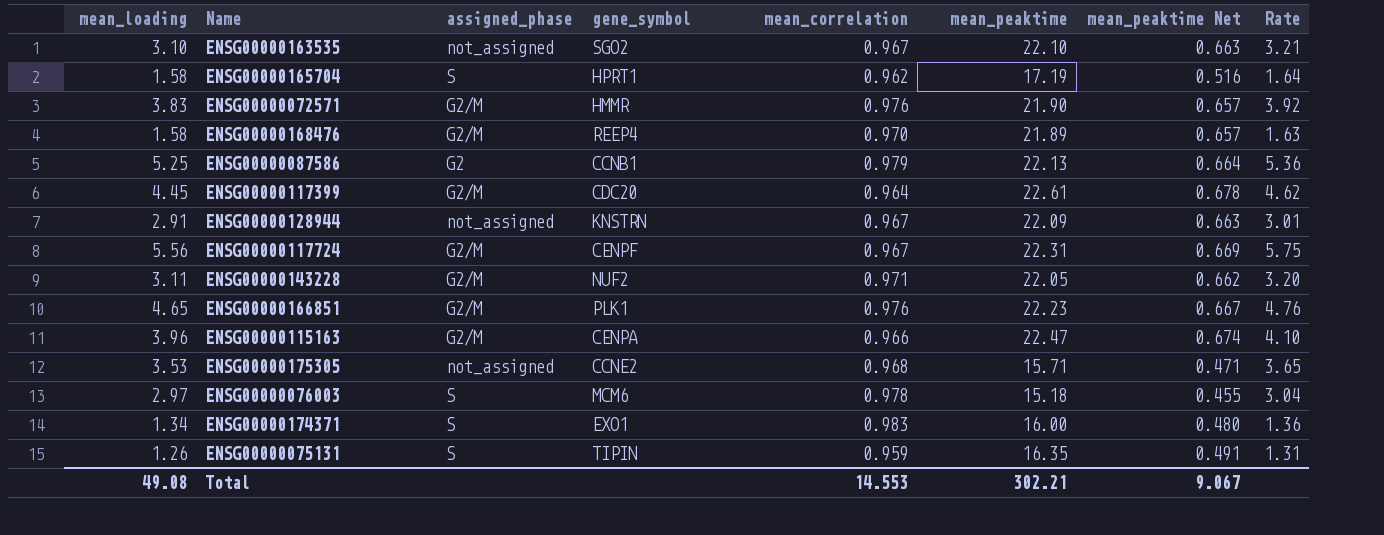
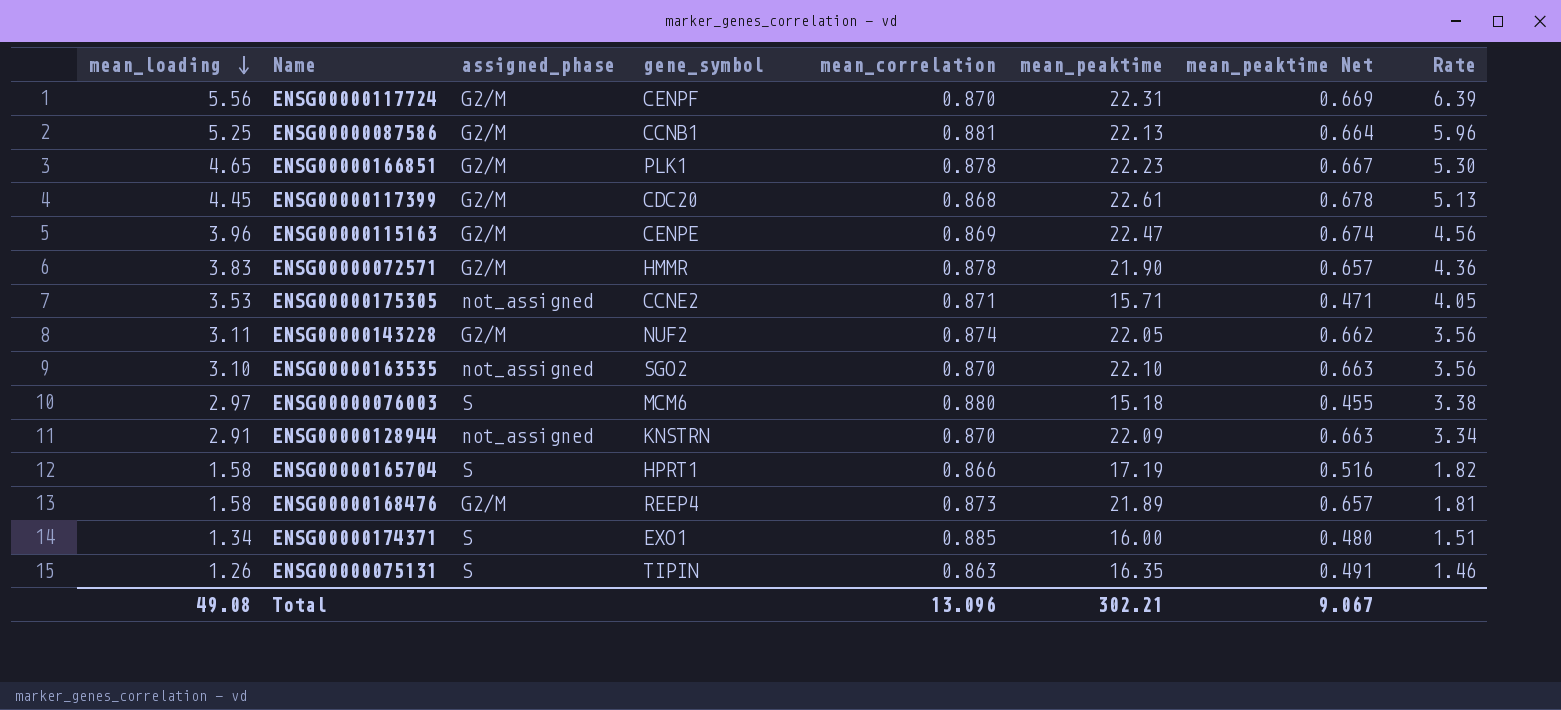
row order: none -> mean_loading descending
ENSG00000117724 | mean_correlation: 0.967 -> 0.870
ENSG00000117724 | Rate: 5.75 -> 6.39
ENSG00000087586 | assigned_phase: G2 -> G2/M
ENSG00000087586 | mean_correlation: 0.979 -> 0.881
ENSG00000087586 | Rate: 5.36 -> 5.96
ENSG00000166851 | mean_correlation: 0.976 -> 0.878
ENSG00000166851 | Rate: 4.76 -> 5.30
ENSG00000117399 | mean_correlation: 0.964 -> 0.868
ENSG00000117399 | Rate: 4.62 -> 5.13
ENSG00000115163 | gene_symbol: CENPA -> CENPE
ENSG00000115163 | mean_correlation: 0.966 -> 0.869
ENSG00000115163 | Rate: 4.10 -> 4.56
ENSG00000072571 | mean_correlation: 0.976 -> 0.878
ENSG00000072571 | Rate: 3.92 -> 4.36
ENSG00000175305 | mean_correlation: 0.968 -> 0.871
ENSG00000175305 | Rate: 3.65 -> 4.05
ENSG00000143228 | mean_correlation: 0.971 -> 0.874
ENSG00000143228 | Rate: 3.20 -> 3.56
ENSG00000163535 | mean_correlation: 0.967 -> 0.870
ENSG00000163535 | Rate: 3.21 -> 3.56
ENSG00000076003 | mean_correlation: 0.978 -> 0.880
ENSG00000076003 | Rate: 3.04 -> 3.38
ENSG00000128944 | mean_correlation: 0.967 -> 0.870
ENSG00000128944 | Rate: 3.01 -> 3.34
ENSG00000165704 | mean_correlation: 0.962 -> 0.866
ENSG00000165704 | Rate: 1.64 -> 1.82
ENSG00000168476 | mean_correlation: 0.970 -> 0.873
ENSG00000168476 | Rate: 1.63 -> 1.81
ENSG00000174371 | mean_correlation: 0.983 -> 0.885
ENSG00000174371 | Rate: 1.36 -> 1.51
ENSG00000075131 | mean_correlation: 0.959 -> 0.863
ENSG00000075131 | Rate: 1.31 -> 1.46
Total | mean_correlation: 14.553 -> 13.096

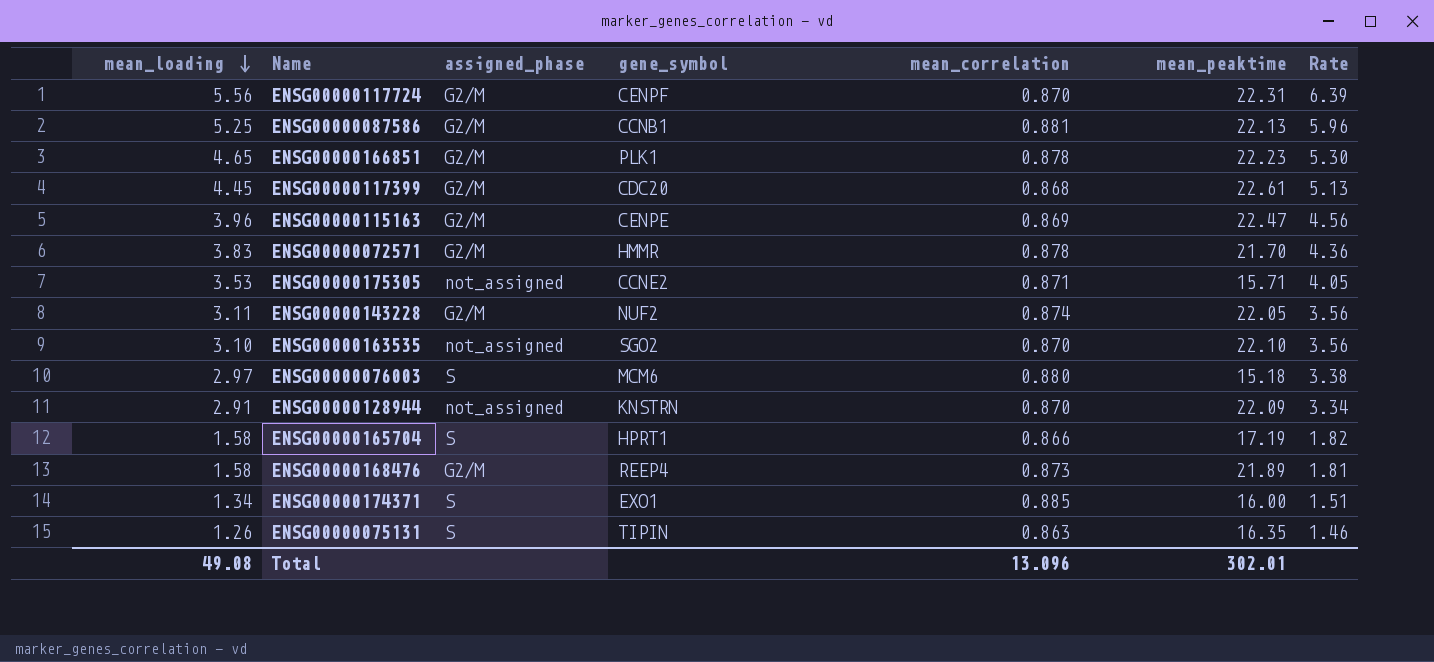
column mean_peaktime Net | formula: [mean_peaktime] * 0.03 -> none
ENSG00000072571 | mean_peaktime: 21.90 -> 21.70
Total | mean_peaktime: 302.21 -> 302.01

